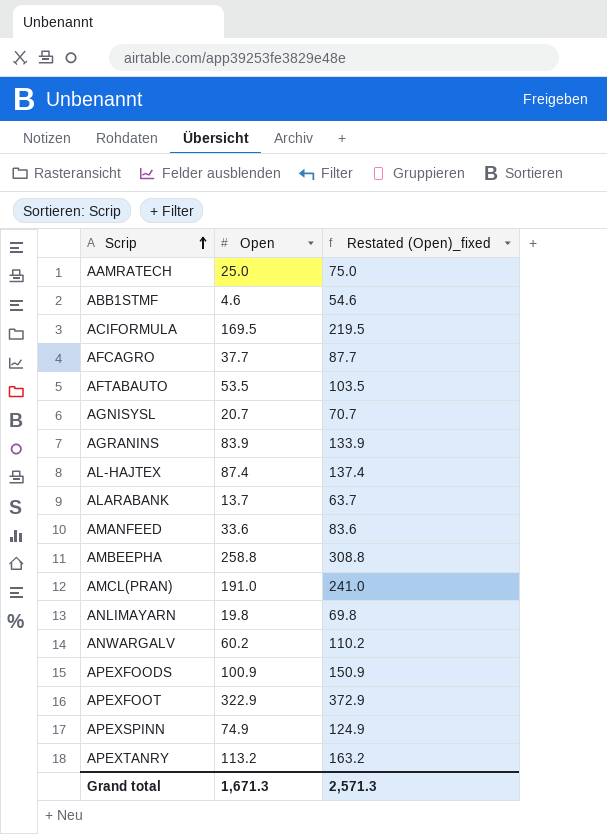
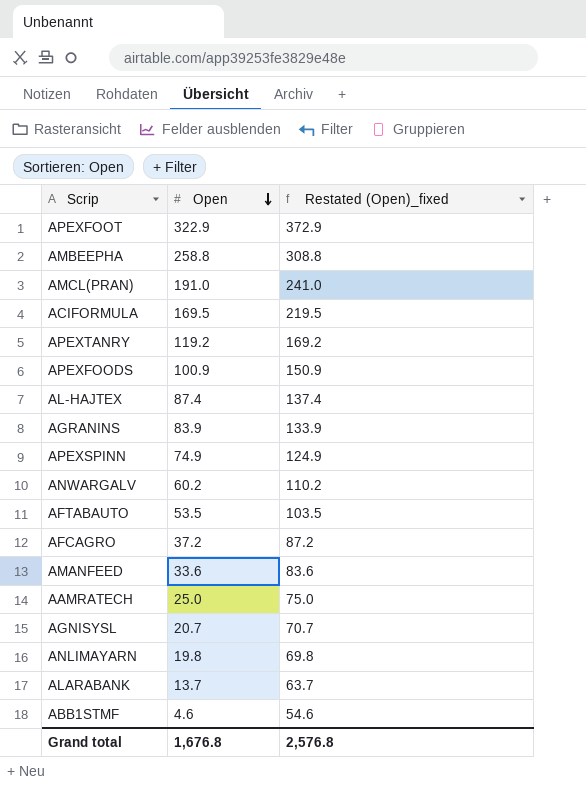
row order: Scrip ascending -> Open descending
APEXTANRY | Open: 113.2 -> 119.2
APEXTANRY | Restated (Open)_fixed: 163.2 -> 169.2
AFCAGRO | Open: 37.7 -> 37.2
AFCAGRO | Restated (Open)_fixed: 87.7 -> 87.2
Grand total | Open: 1,671.3 -> 1,676.8
Grand total | Restated (Open)_fixed: 2,571.3 -> 2,576.8

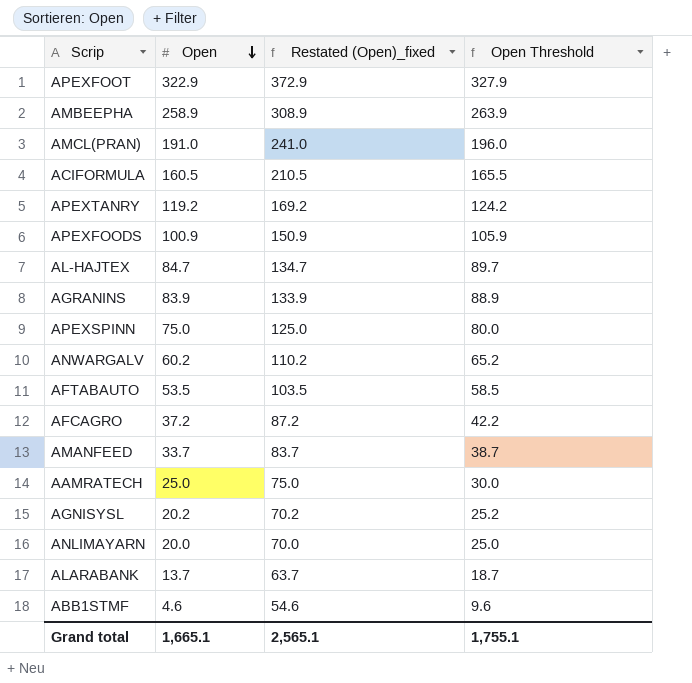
column Open Threshold | formula: none -> [Open] + 5
AMBEEPHA | Open: 258.8 -> 258.9
AMBEEPHA | Restated (Open)_fixed: 308.8 -> 308.9
ACIFORMULA | Open: 169.5 -> 160.5
ACIFORMULA | Restated (Open)_fixed: 219.5 -> 210.5
AL-HAJTEX | Open: 87.4 -> 84.7
AL-HAJTEX | Restated (Open)_fixed: 137.4 -> 134.7
APEXSPINN | Open: 74.9 -> 75.0
APEXSPINN | Restated (Open)_fixed: 124.9 -> 125.0
AMANFEED | Open: 33.6 -> 33.7
AMANFEED | Restated (Open)_fixed: 83.6 -> 83.7
AGNISYSL | Open: 20.7 -> 20.2
AGNISYSL | Restated (Open)_fixed: 70.7 -> 70.2
ANLIMAYARN | Open: 19.8 -> 20.0
ANLIMAYARN | Restated (Open)_fixed: 69.8 -> 70.0
Grand total | Open: 1,676.8 -> 1,665.1
Grand total | Restated (Open)_fixed: 2,576.8 -> 2,565.1

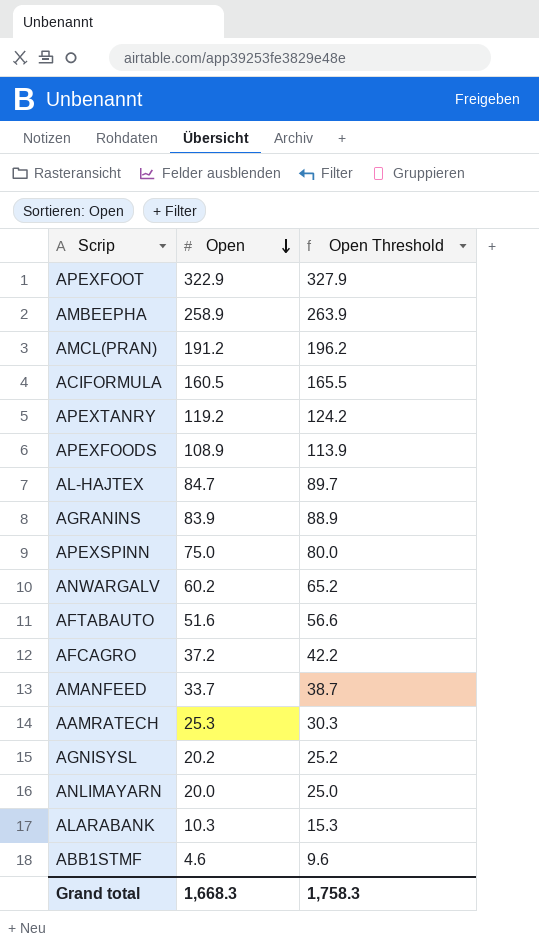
column Restated (Open)_fixed | formula: [Open] + 50 -> none
AMCL(PRAN) | Open: 191.0 -> 191.2
AMCL(PRAN) | Open Threshold: 196.0 -> 196.2
APEXFOODS | Open: 100.9 -> 108.9
APEXFOODS | Open Threshold: 105.9 -> 113.9
AFTABAUTO | Open: 53.5 -> 51.6
AFTABAUTO | Open Threshold: 58.5 -> 56.6
AAMRATECH | Open: 25.0 -> 25.3
AAMRATECH | Open Threshold: 30.0 -> 30.3
ALARABANK | Open: 13.7 -> 10.3
ALARABANK | Open Threshold: 18.7 -> 15.3
Grand total | Open: 1,665.1 -> 1,668.3
Grand total | Open Threshold: 1,755.1 -> 1,758.3

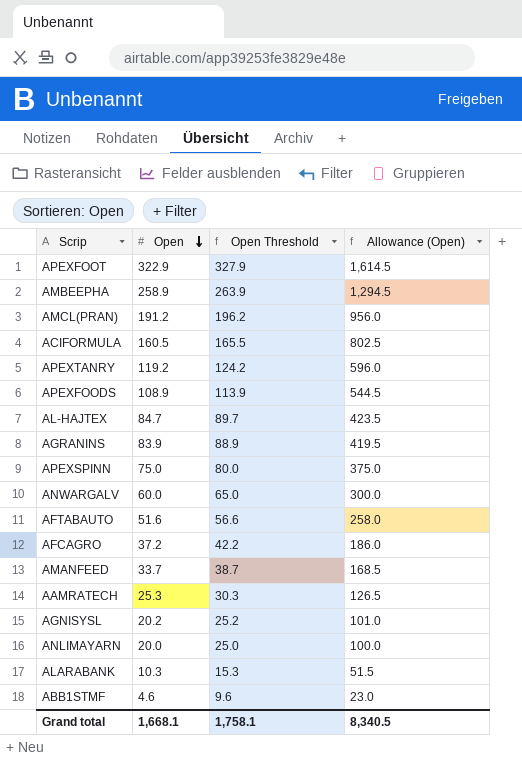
column Allowance (Open) | formula: none -> [Open] * 5
ANWARGALV | Open: 60.2 -> 60.0
ANWARGALV | Open Threshold: 65.2 -> 65.0
Grand total | Open: 1,668.3 -> 1,668.1
Grand total | Open Threshold: 1,758.3 -> 1,758.1

